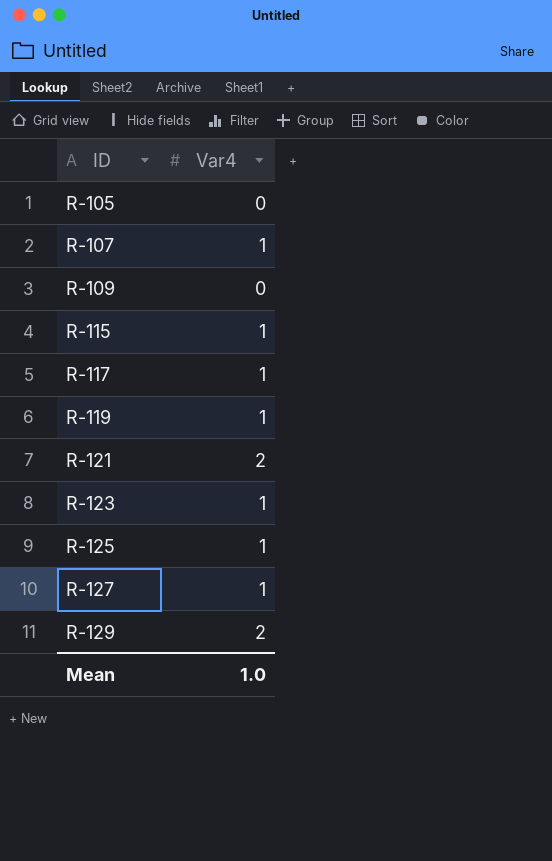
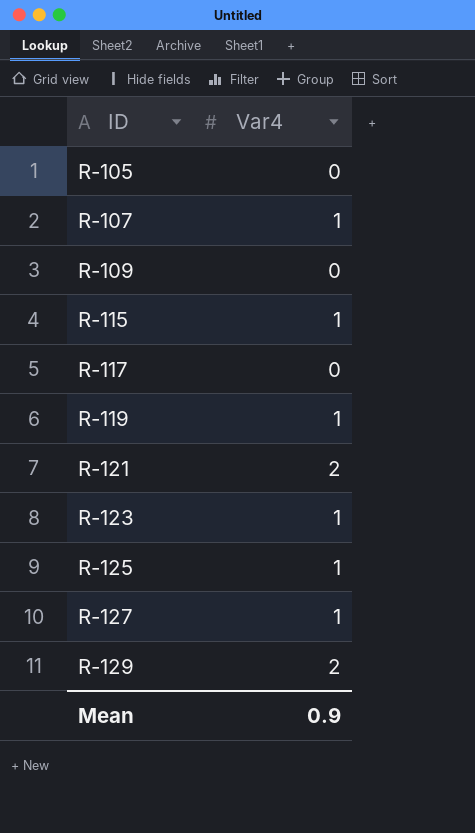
R-117 | Var4: 1 -> 0
Mean | Var4: 1.0 -> 0.9

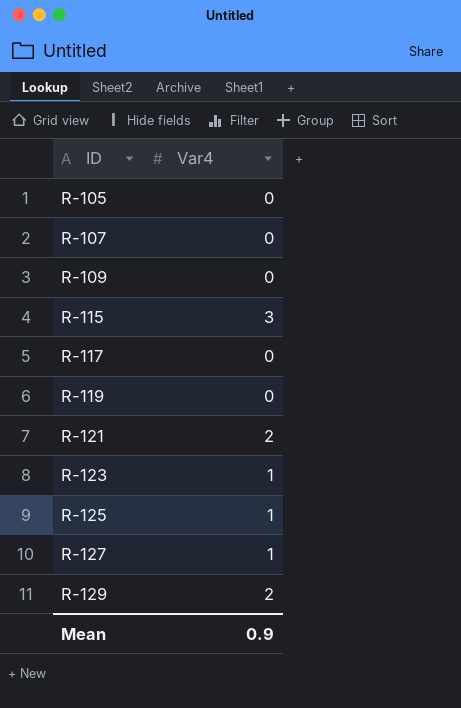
R-107 | Var4: 1 -> 0
R-115 | Var4: 1 -> 3
R-119 | Var4: 1 -> 0

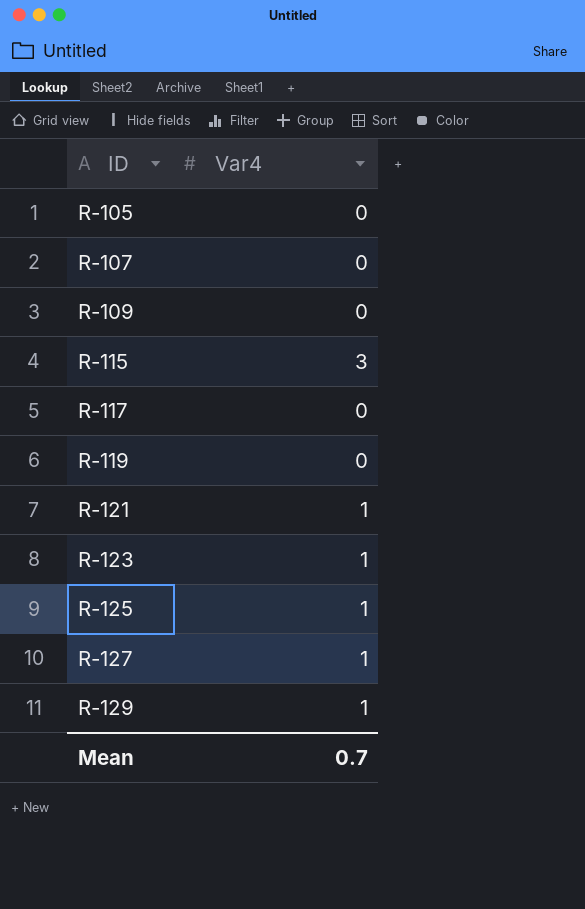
R-121 | Var4: 2 -> 1
R-129 | Var4: 2 -> 1
Mean | Var4: 0.9 -> 0.7

